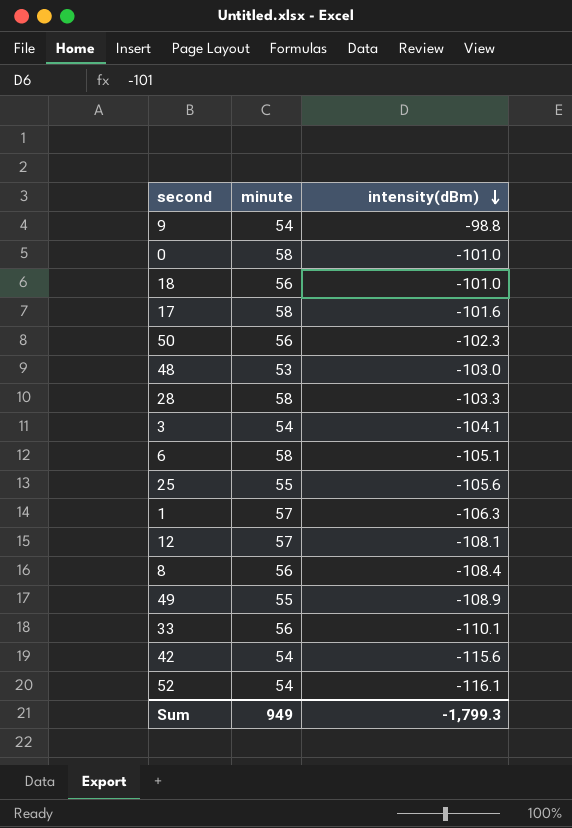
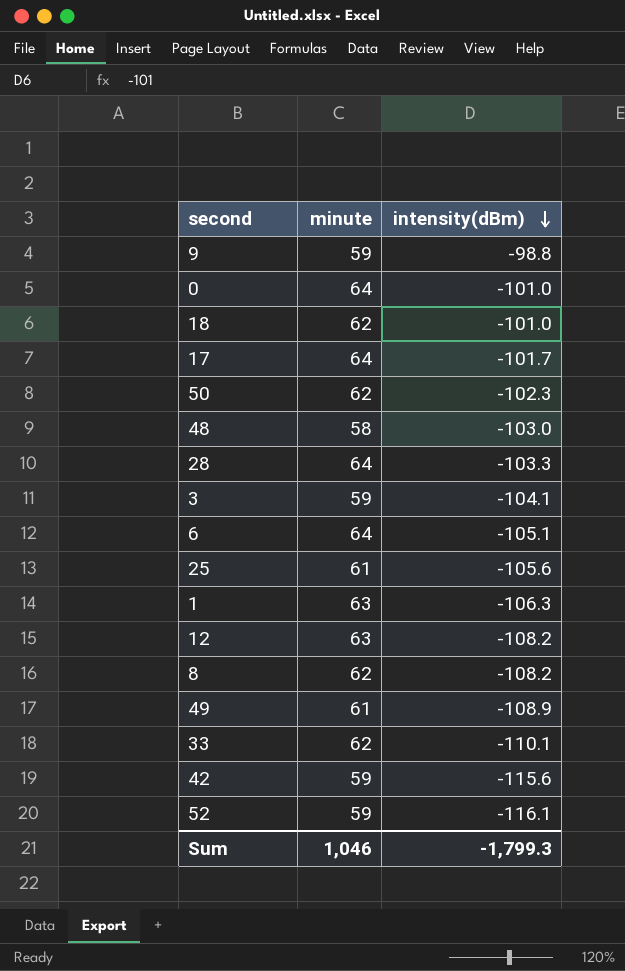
9 | minute: 54 -> 59
0 | minute: 58 -> 64
18 | minute: 56 -> 62
17 | minute: 58 -> 64
17 | intensity(dBm): -101.6 -> -101.7
50 | minute: 56 -> 62
48 | minute: 53 -> 58
28 | minute: 58 -> 64
3 | minute: 54 -> 59
6 | minute: 58 -> 64
25 | minute: 55 -> 61
1 | minute: 57 -> 63
12 | minute: 57 -> 63
12 | intensity(dBm): -108.1 -> -108.2
8 | minute: 56 -> 62
8 | intensity(dBm): -108.4 -> -108.2
49 | minute: 55 -> 61
33 | minute: 56 -> 62
42 | minute: 54 -> 59
52 | minute: 54 -> 59
Sum | minute: 949 -> 1,046

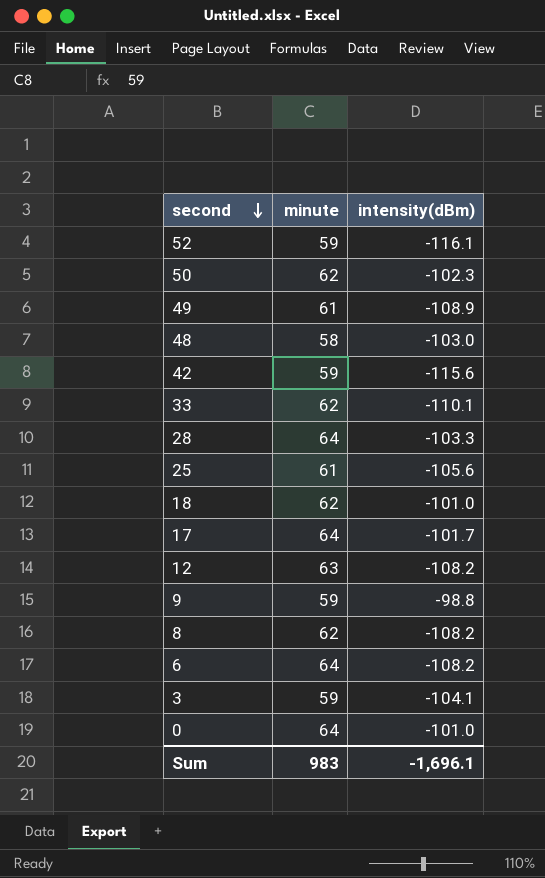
row order: intensity(dBm) descending -> second descending
row 1: 63 | -106.3 -> none
6 | intensity(dBm): -105.1 -> -108.2
Sum | minute: 1,046 -> 983
Sum | intensity(dBm): -1,799.3 -> -1,696.1

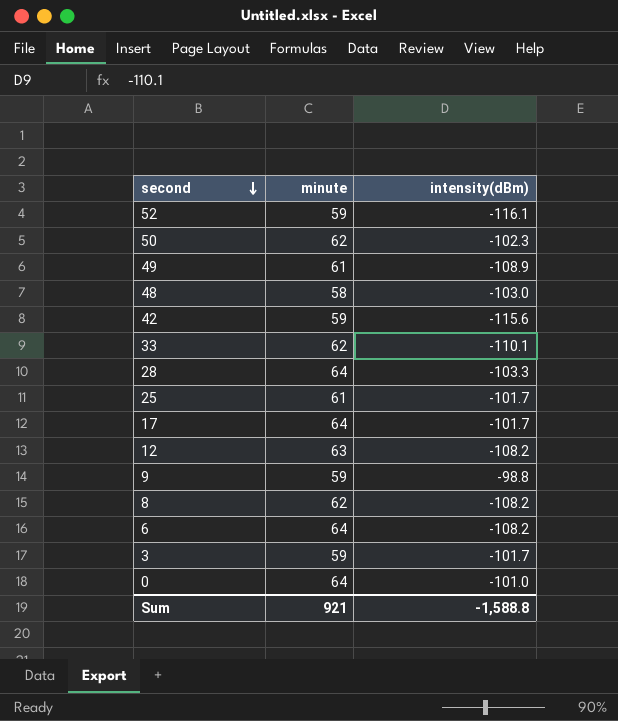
row 18: 62 | -101.0 -> none
25 | intensity(dBm): -105.6 -> -101.7
3 | intensity(dBm): -104.1 -> -101.7
Sum | minute: 983 -> 921
Sum | intensity(dBm): -1,696.1 -> -1,588.8

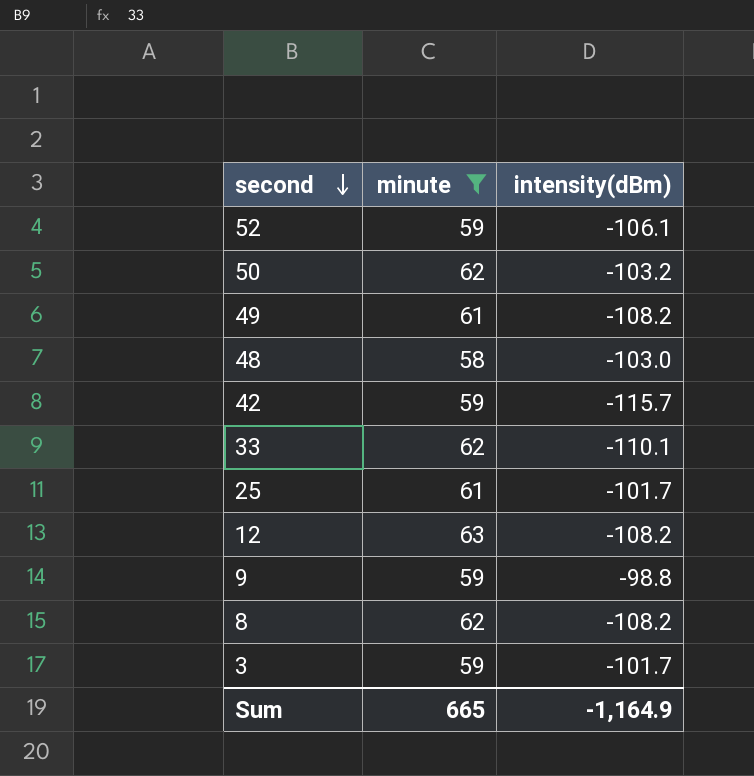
filter: none -> minute != 64
52 | intensity(dBm): -116.1 -> -106.1
50 | intensity(dBm): -102.3 -> -103.2
49 | intensity(dBm): -108.9 -> -108.2
42 | intensity(dBm): -115.6 -> -115.7
Sum | minute: 921 -> 665
Sum | intensity(dBm): -1,588.8 -> -1,164.9

